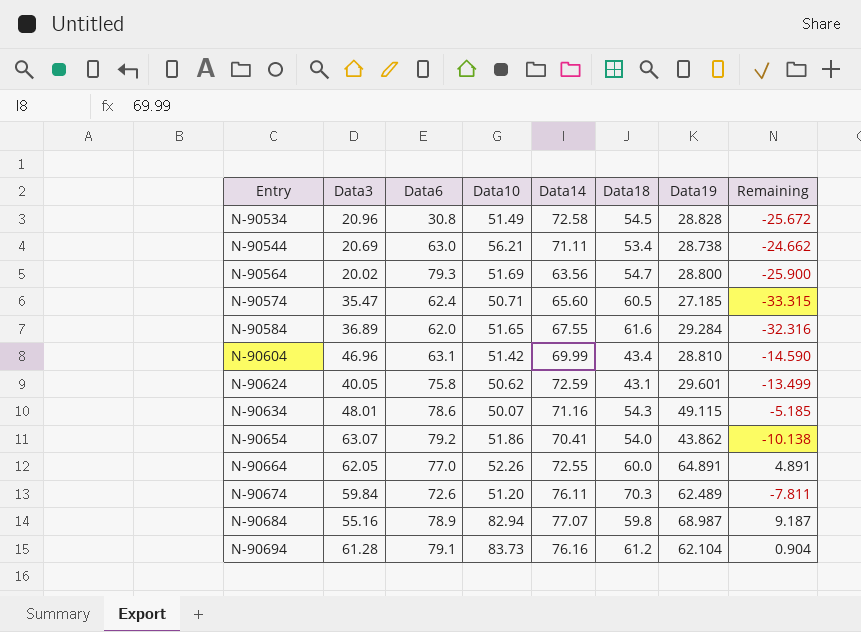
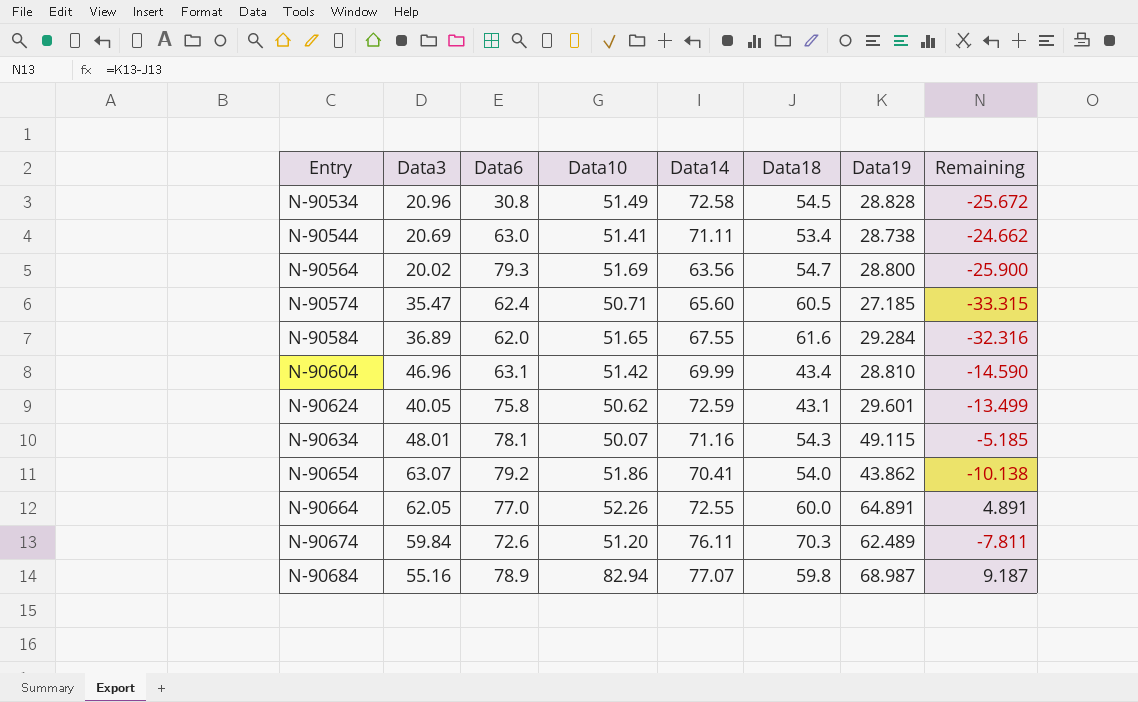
row N-90694: 61.28 | 79.1 | 83.73 | 76.16 | 61.2 | 62.104 | 0.904 -> none
N-90544 | Data10: 56.21 -> 51.41
N-90634 | Data6: 78.6 -> 78.1

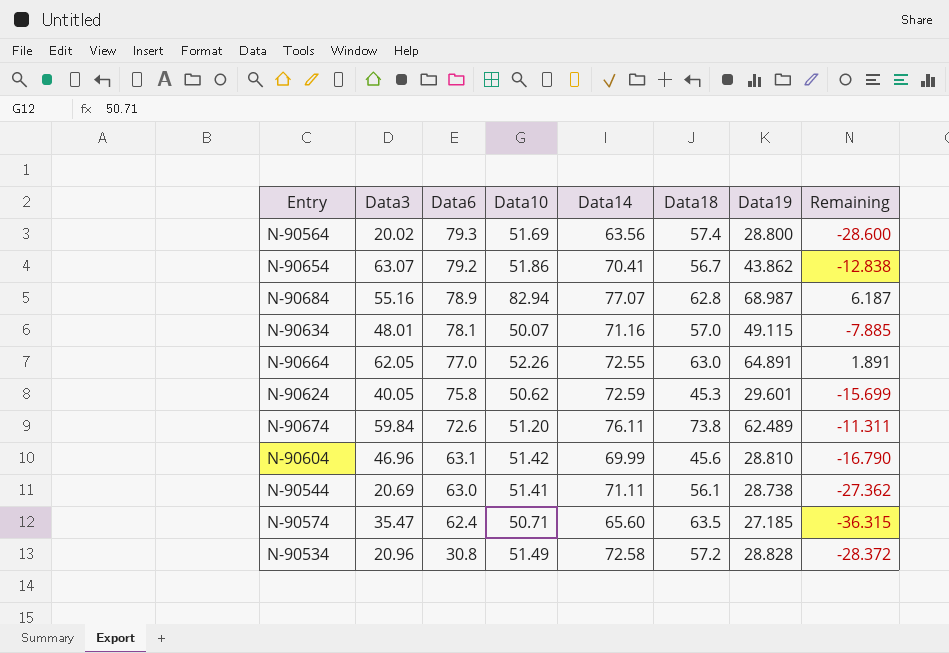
row order: Entry ascending -> Data6 descending
row N-90584: 36.89 | 62.0 | 51.65 | 67.55 | 61.6 | 29.284 | -32.316 -> none
N-90564 | Data18: 54.7 -> 57.4
N-90564 | Remaining: -25.900 -> -28.600
N-90654 | Data18: 54.0 -> 56.7
N-90654 | Remaining: -10.138 -> -12.838
N-90684 | Data18: 59.8 -> 62.8
N-90684 | Remaining: 9.187 -> 6.187
N-90634 | Data18: 54.3 -> 57.0
N-90634 | Remaining: -5.185 -> -7.885
N-90664 | Data18: 60.0 -> 63.0
N-90664 | Remaining: 4.891 -> 1.891
N-90624 | Data18: 43.1 -> 45.3
N-90624 | Remaining: -13.499 -> -15.699
N-90674 | Data18: 70.3 -> 73.8
N-90674 | Remaining: -7.811 -> -11.311
N-90604 | Data18: 43.4 -> 45.6
N-90604 | Remaining: -14.590 -> -16.790
N-90544 | Data18: 53.4 -> 56.1
N-90544 | Remaining: -24.662 -> -27.362
N-90574 | Data18: 60.5 -> 63.5
N-90574 | Remaining: -33.315 -> -36.315
N-90534 | Data18: 54.5 -> 57.2
N-90534 | Remaining: -25.672 -> -28.372

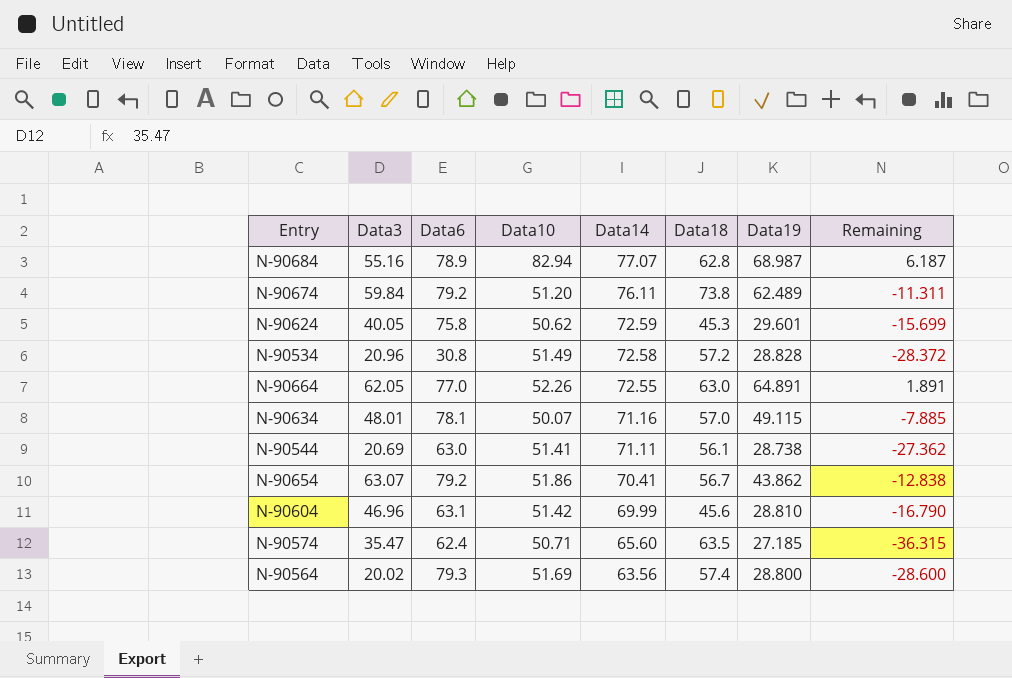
row order: Data6 descending -> Data14 descending
N-90674 | Data6: 72.6 -> 79.2

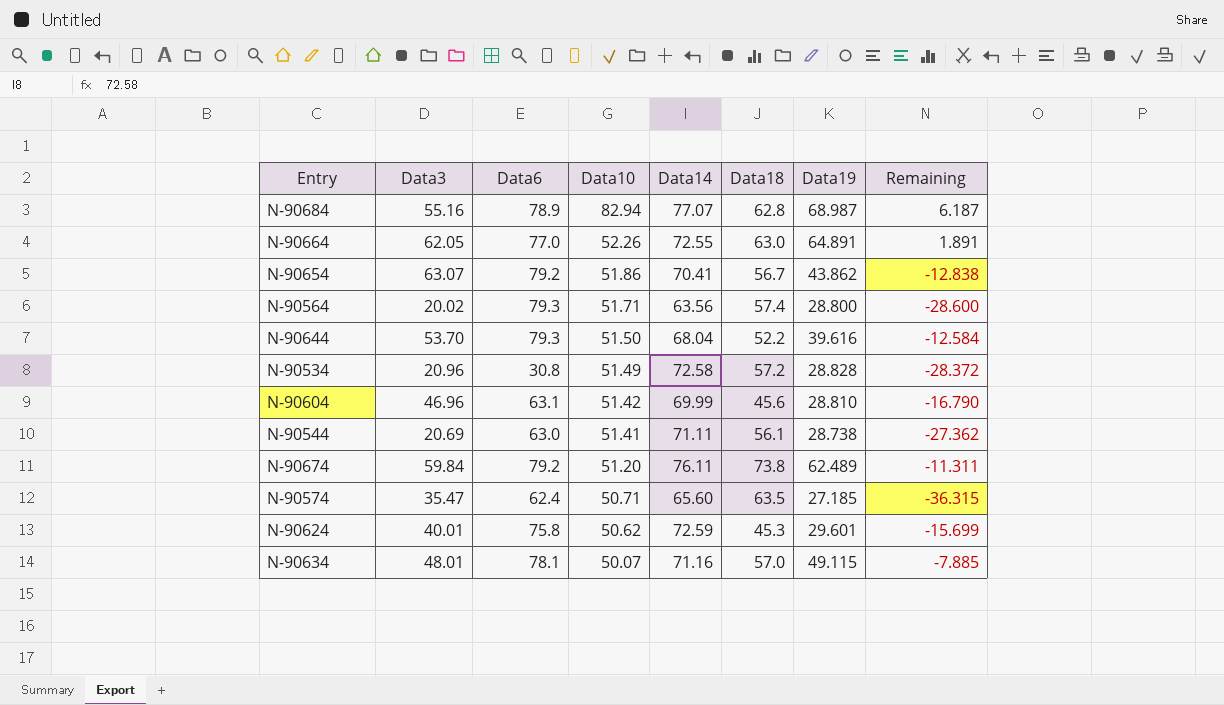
row order: Data14 descending -> Data10 descending
N-90564 | Data10: 51.69 -> 51.71
row N-90644: none -> 53.70 | 79.3 | 51.50 | 68.04 | 52.2 | 39.616 | -12.584
N-90624 | Data3: 40.05 -> 40.01

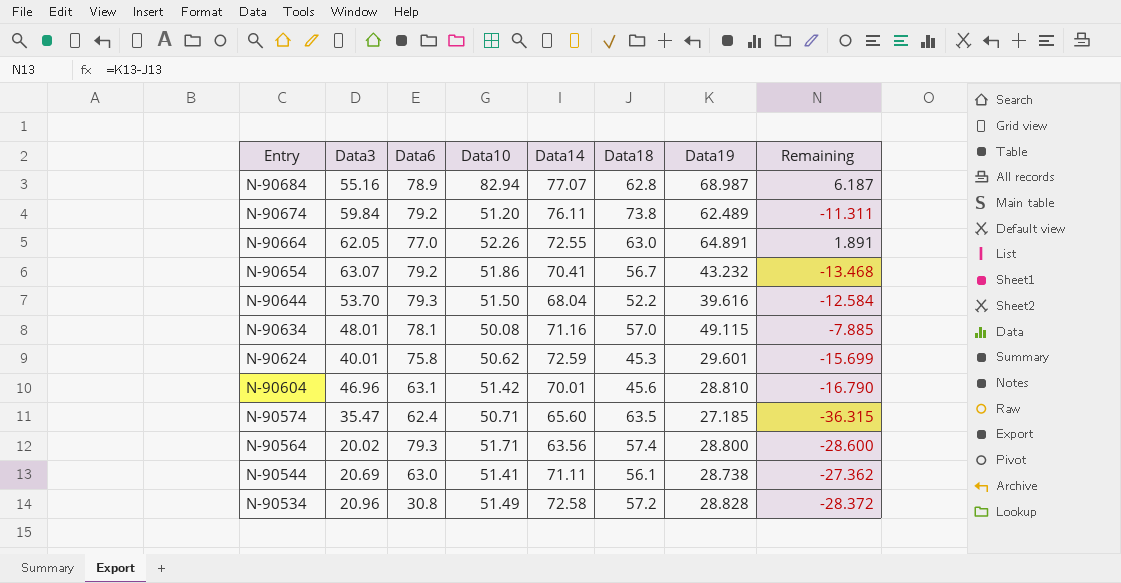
row order: Data10 descending -> Entry descending
N-90654 | Data19: 43.862 -> 43.232
N-90654 | Remaining: -12.838 -> -13.468
N-90634 | Data10: 50.07 -> 50.08
N-90604 | Data14: 69.99 -> 70.01

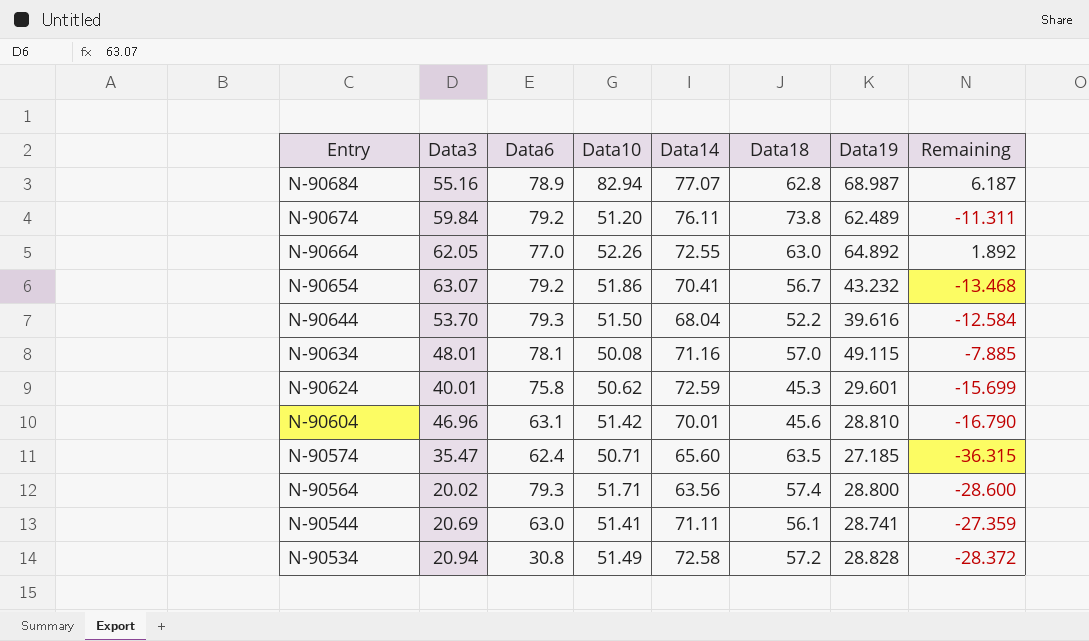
N-90664 | Data19: 64.891 -> 64.892
N-90664 | Remaining: 1.891 -> 1.892
N-90544 | Data19: 28.738 -> 28.741
N-90544 | Remaining: -27.362 -> -27.359
N-90534 | Data3: 20.96 -> 20.94

